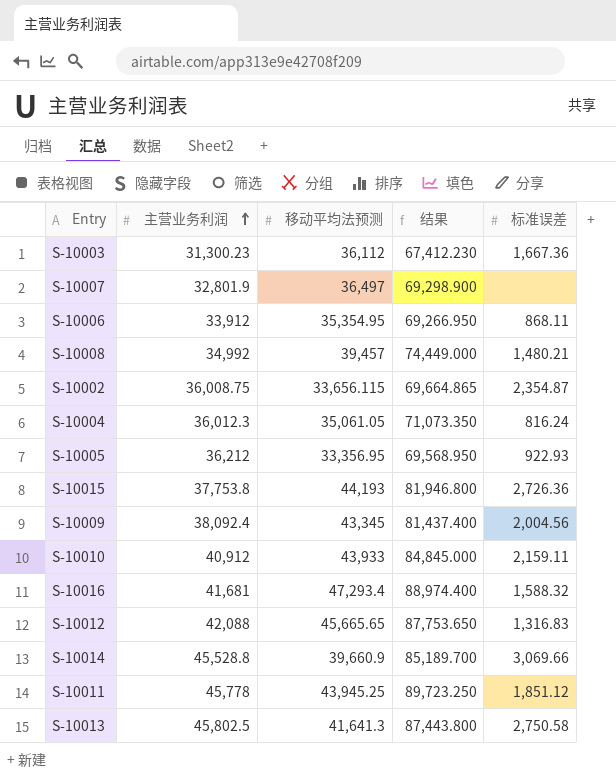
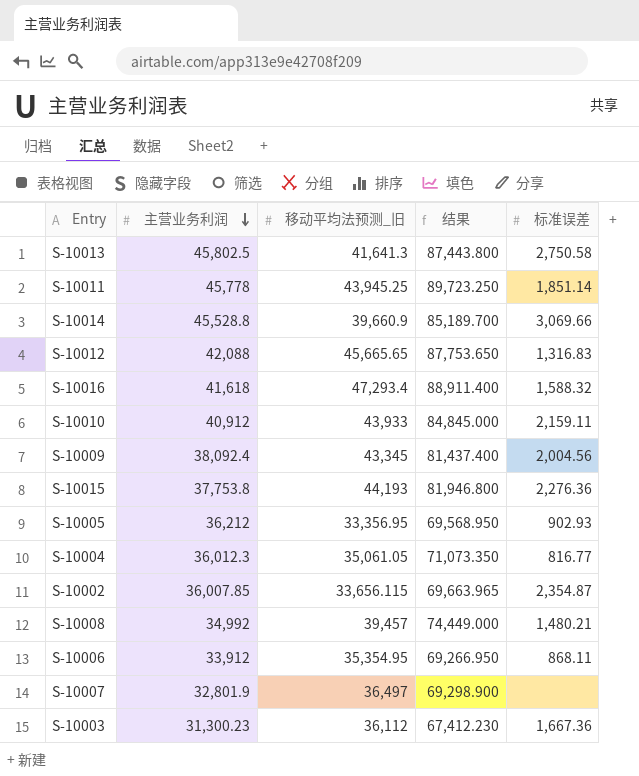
row order: 主营业务利润 ascending -> 主营业务利润 descending
column name: 移动平均法预测 -> 移动平均法预测_旧
S-10011 | 标准误差: 1,851.12 -> 1,851.14
S-10016 | 主营业务利润: 41,681 -> 41,618
S-10016 | 结果: 88,974.400 -> 88,911.400
S-10015 | 标准误差: 2,726.36 -> 2,276.36
S-10005 | 标准误差: 922.93 -> 902.93
S-10004 | 标准误差: 816.24 -> 816.77
S-10002 | 主营业务利润: 36,008.75 -> 36,007.85
S-10002 | 结果: 69,664.865 -> 69,663.965

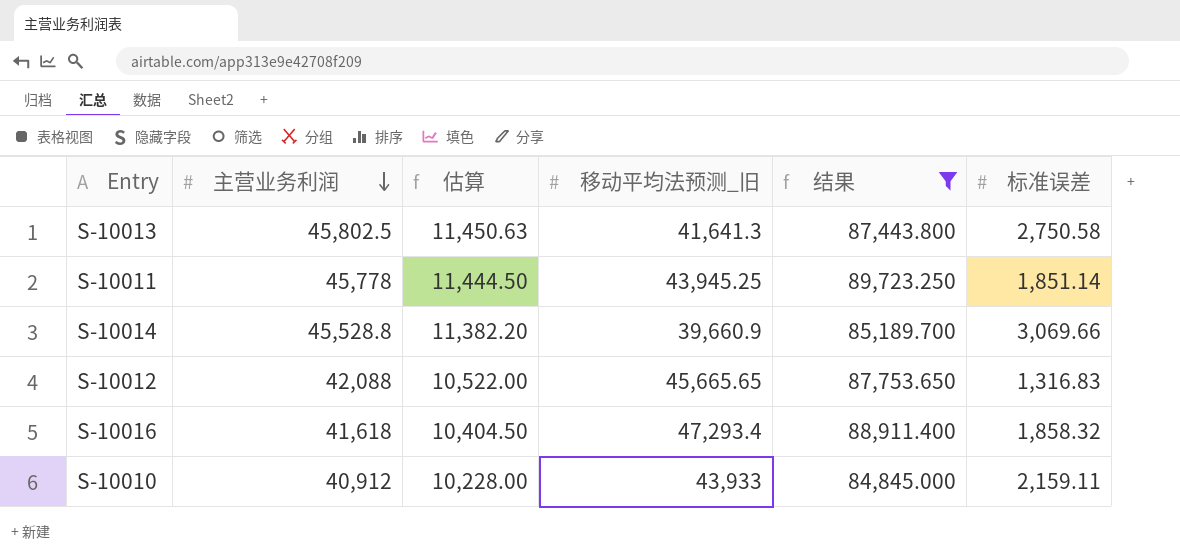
filter: none -> 结果 >= 84,845.000
column 估算 | formula: none -> [主营业务利润] * 0.25
S-10016 | 标准误差: 1,588.32 -> 1,858.32

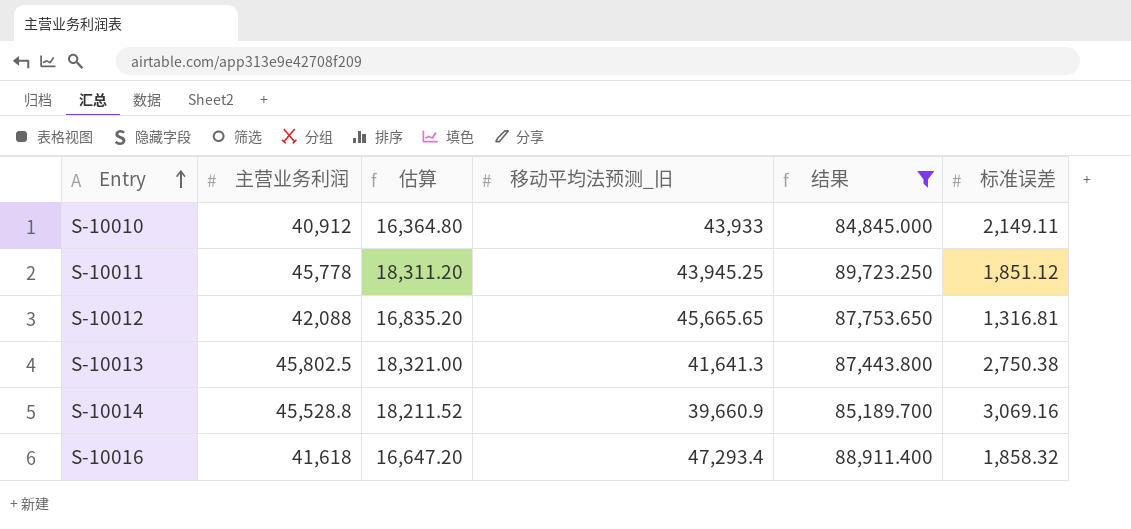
row order: 主营业务利润 descending -> Entry ascending
column 估算 | formula: [主营业务利润] * 0.25 -> [主营业务利润] * 0.4
S-10010 | 标准误差: 2,159.11 -> 2,149.11
S-10011 | 标准误差: 1,851.14 -> 1,851.12
S-10012 | 标准误差: 1,316.83 -> 1,316.81
S-10013 | 标准误差: 2,750.58 -> 2,750.38
S-10014 | 标准误差: 3,069.66 -> 3,069.16

